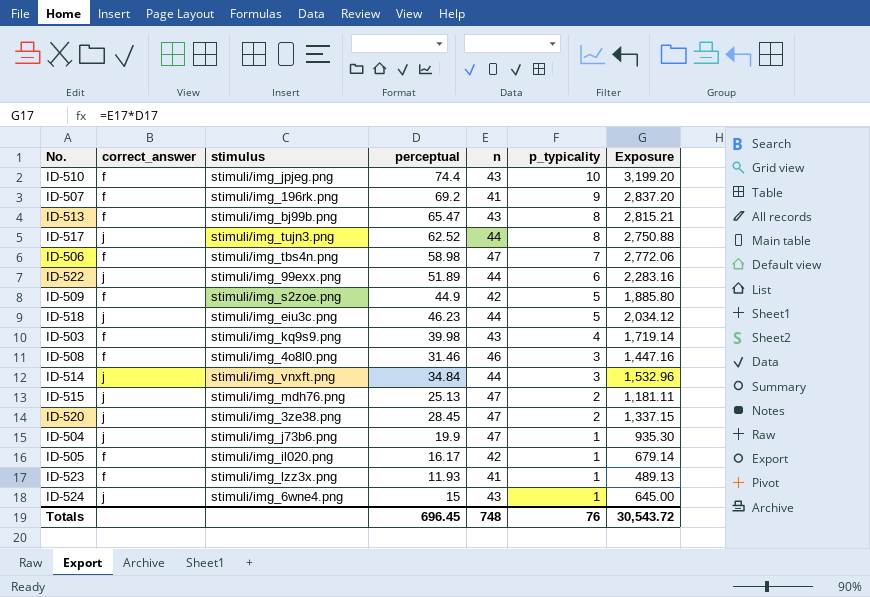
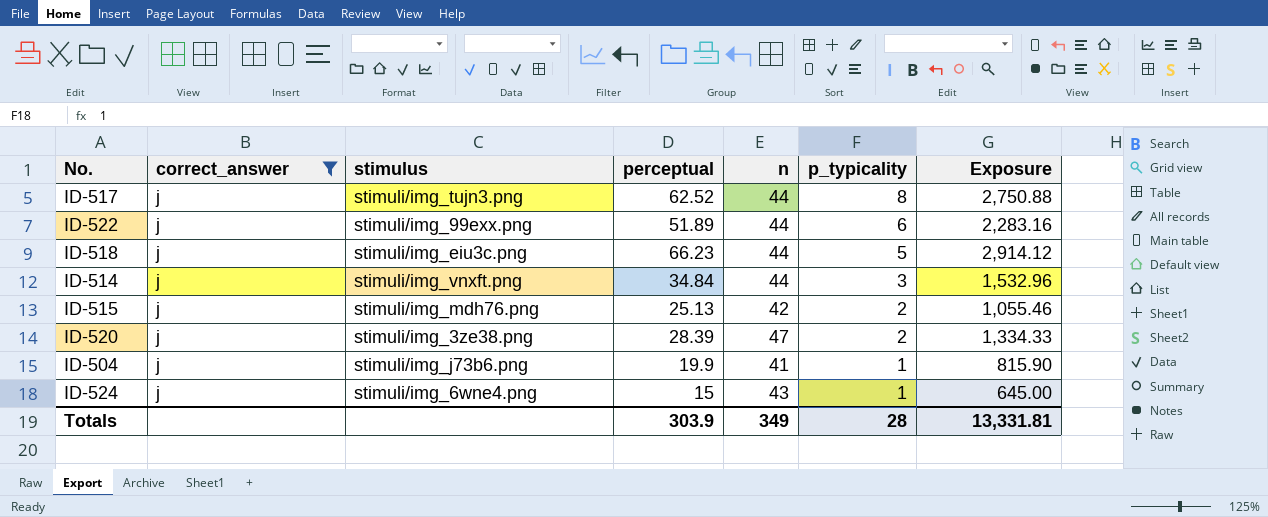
filter: none -> correct_answer = j
ID-518 | perceptual: 46.23 -> 66.23
ID-518 | Exposure: 2,034.12 -> 2,914.12
ID-515 | n: 47 -> 42
ID-515 | Exposure: 1,181.11 -> 1,055.46
ID-520 | perceptual: 28.45 -> 28.39
ID-520 | Exposure: 1,337.15 -> 1,334.33
ID-504 | n: 47 -> 41
ID-504 | Exposure: 935.30 -> 815.90
Totals | perceptual: 696.45 -> 303.9
Totals | n: 748 -> 349
Totals | p_typicality: 76 -> 28
Totals | Exposure: 30,543.72 -> 13,331.81

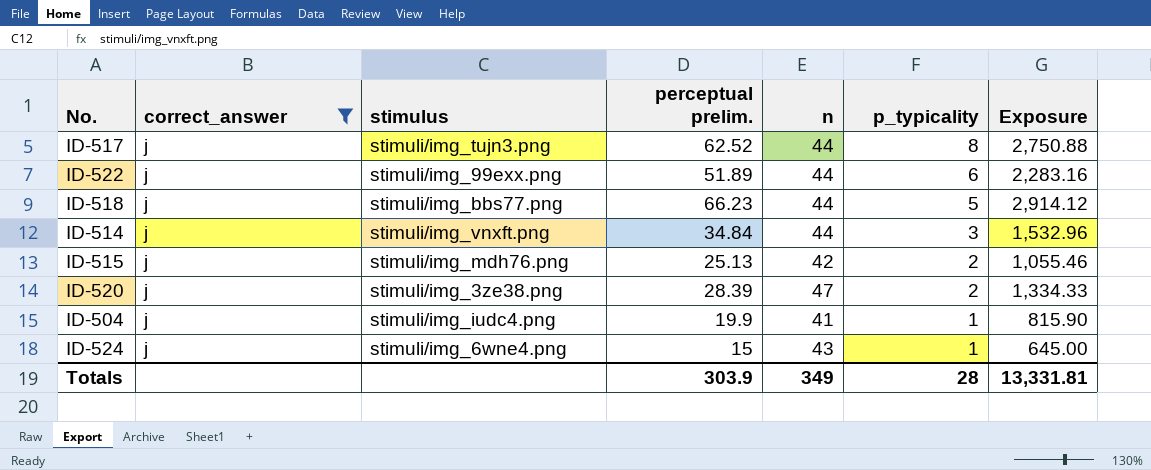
column name: perceptual -> perceptual prelim.
ID-518 | stimulus: stimuli/img_eiu3c.png -> stimuli/img_bbs77.png
ID-504 | stimulus: stimuli/img_j73b6.png -> stimuli/img_iudc4.png

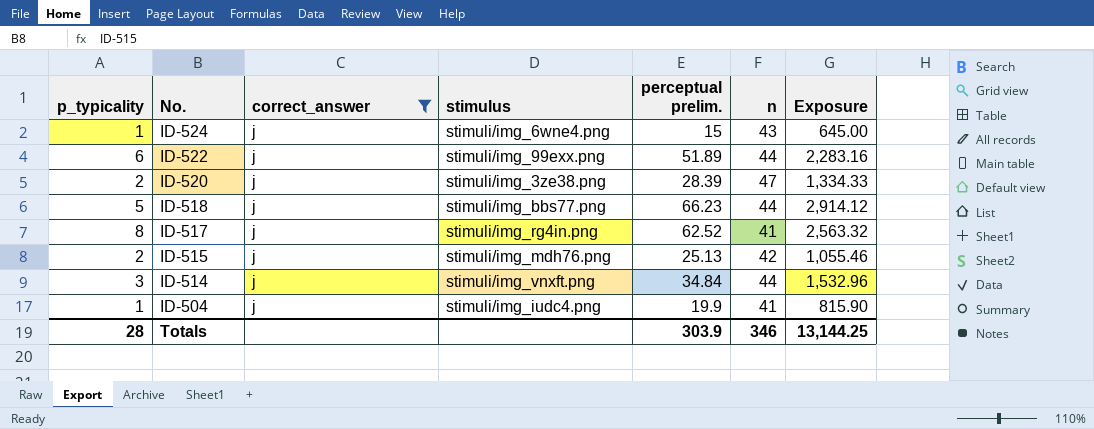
row order: p_typicality descending -> No. descending
column p_typicality | position: 6 -> 1
ID-517 | stimulus: stimuli/img_tujn3.png -> stimuli/img_rg4in.png
ID-517 | n: 44 -> 41
ID-517 | Exposure: 2,750.88 -> 2,563.32
Totals | n: 349 -> 346
Totals | Exposure: 13,331.81 -> 13,144.25

